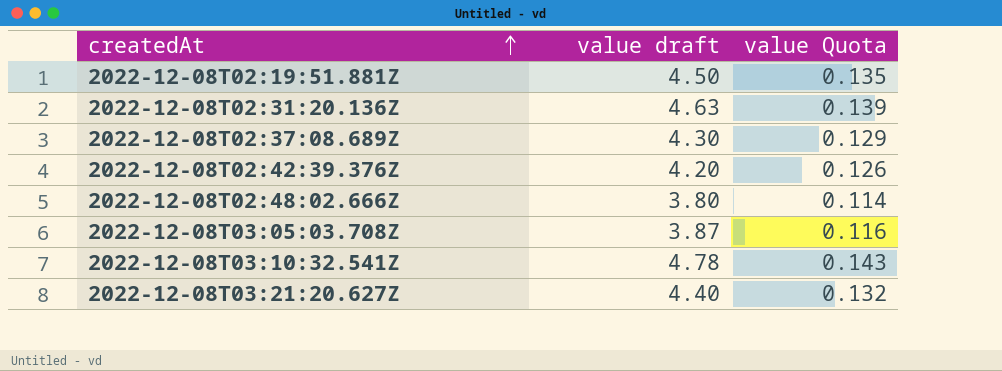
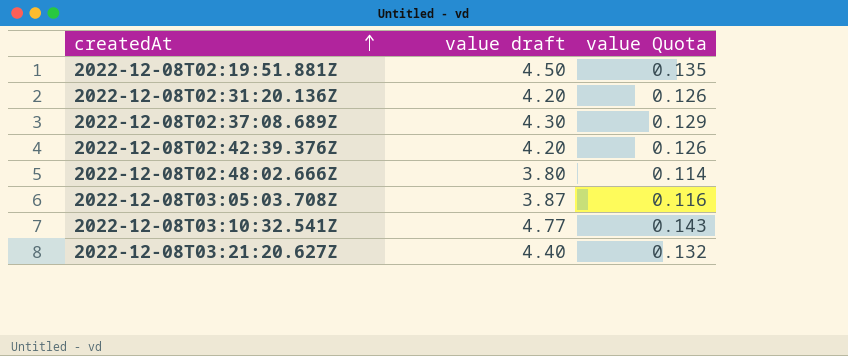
2022-12-08T02:31:20.136Z | value draft: 4.63 -> 4.20
2022-12-08T02:31:20.136Z | value Quota: 0.139 -> 0.126
2022-12-08T03:10:32.541Z | value draft: 4.78 -> 4.77

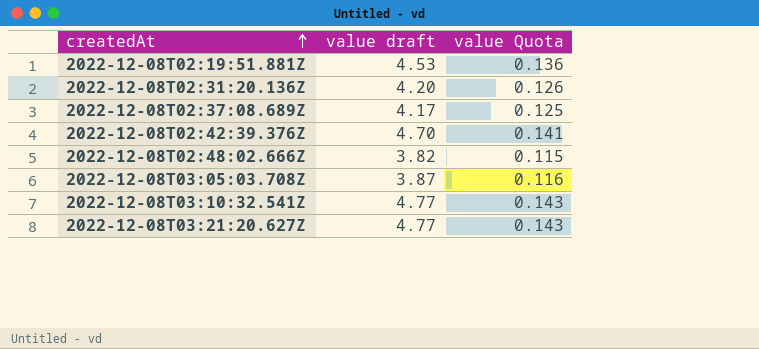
2022-12-08T02:19:51.881Z | value draft: 4.50 -> 4.53
2022-12-08T02:19:51.881Z | value Quota: 0.135 -> 0.136
2022-12-08T02:37:08.689Z | value draft: 4.30 -> 4.17
2022-12-08T02:37:08.689Z | value Quota: 0.129 -> 0.125
2022-12-08T02:42:39.376Z | value draft: 4.20 -> 4.70
2022-12-08T02:42:39.376Z | value Quota: 0.126 -> 0.141
2022-12-08T02:48:02.666Z | value draft: 3.80 -> 3.82
2022-12-08T02:48:02.666Z | value Quota: 0.114 -> 0.115
2022-12-08T03:21:20.627Z | value draft: 4.40 -> 4.77
2022-12-08T03:21:20.627Z | value Quota: 0.132 -> 0.143

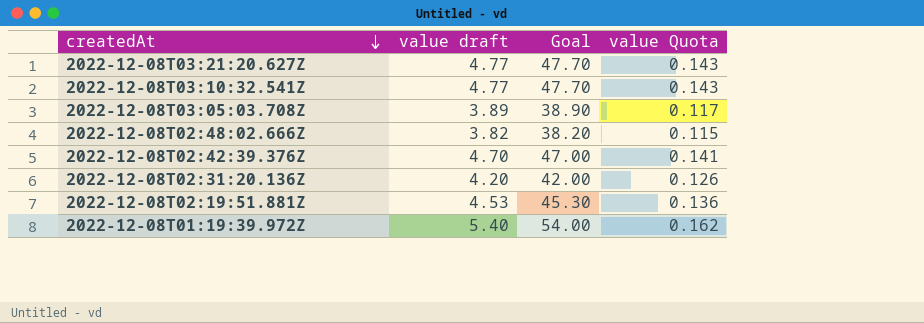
row order: createdAt ascending -> createdAt descending
column Goal | formula: none -> [value draft] * 10
row 2022-12-08T02:37:08.689Z: 4.17 | 0.125 -> none
2022-12-08T03:05:03.708Z | value draft: 3.87 -> 3.89
2022-12-08T03:05:03.708Z | value Quota: 0.116 -> 0.117
row 2022-12-08T01:19:39.972Z: none -> 5.40 | 54.00 | 0.162

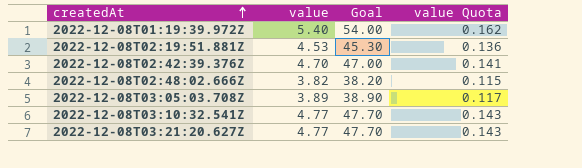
row order: createdAt descending -> createdAt ascending
column name: value draft -> value
row 2022-12-08T02:31:20.136Z: 4.20 | 42.00 | 0.126 -> none

